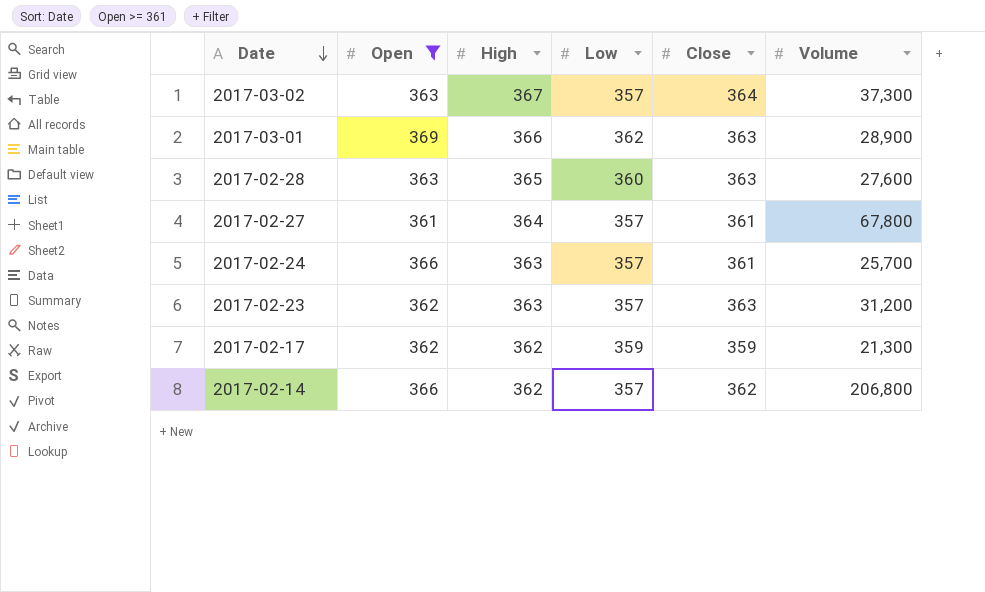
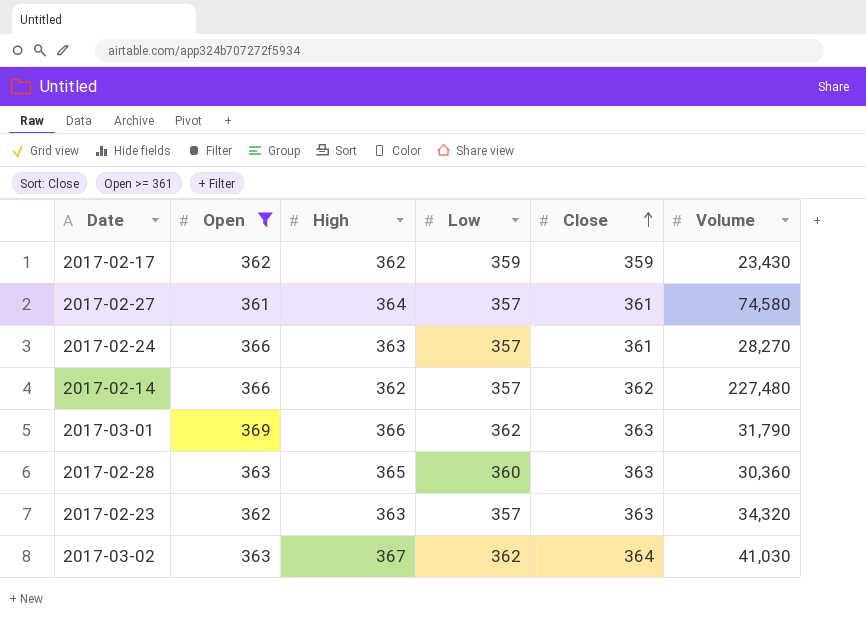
row order: Date descending -> Close ascending
2017-02-17 | Volume: 21,300 -> 23,430
2017-02-27 | Volume: 67,800 -> 74,580
2017-02-24 | Volume: 25,700 -> 28,270
2017-02-14 | Volume: 206,800 -> 227,480
2017-03-01 | Volume: 28,900 -> 31,790
2017-02-28 | Volume: 27,600 -> 30,360
2017-02-23 | Volume: 31,200 -> 34,320
2017-03-02 | Low: 357 -> 362
2017-03-02 | Volume: 37,300 -> 41,030

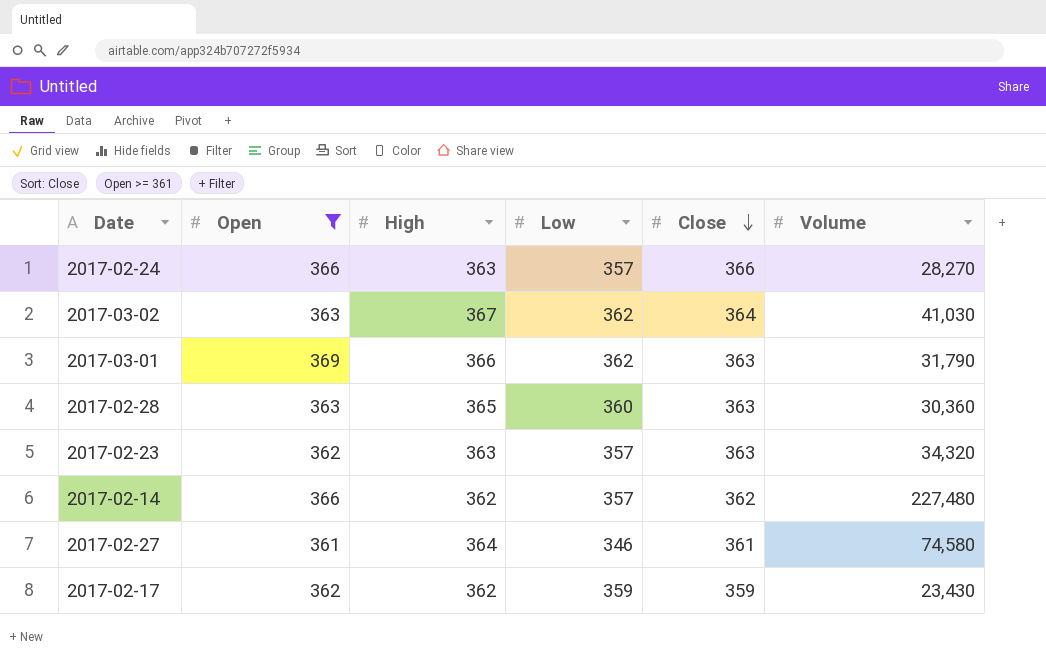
row order: Close ascending -> Close descending
2017-02-24 | Close: 361 -> 366
2017-02-27 | Low: 357 -> 346

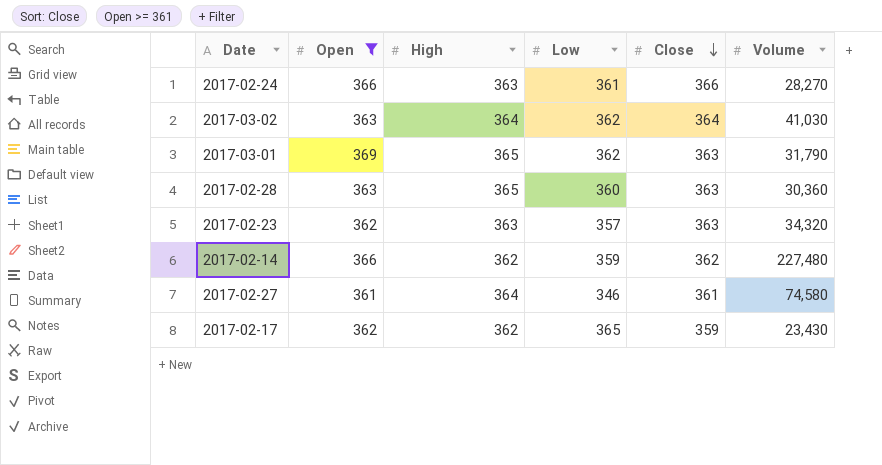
2017-02-24 | Low: 357 -> 361
2017-03-02 | High: 367 -> 364
2017-03-01 | High: 366 -> 365
2017-02-14 | Low: 357 -> 359
2017-02-17 | Low: 359 -> 365

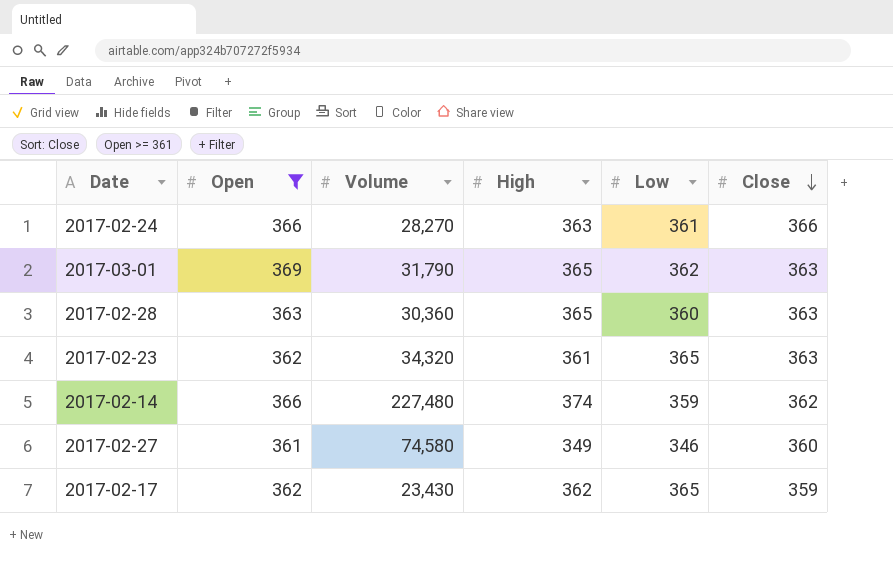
column Volume | position: 6 -> 3
row 2017-03-02: 363 | 364 | 362 | 364 | 41,030 -> none
2017-02-23 | High: 363 -> 361
2017-02-23 | Low: 357 -> 365
2017-02-14 | High: 362 -> 374
2017-02-27 | High: 364 -> 349
2017-02-27 | Close: 361 -> 360

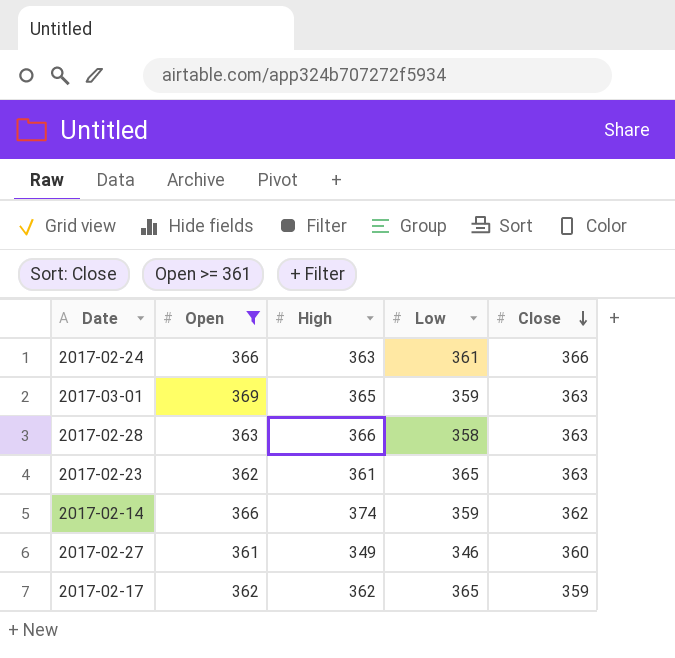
column Volume | position: 3 -> none
2017-03-01 | Low: 362 -> 359
2017-02-28 | High: 365 -> 366
2017-02-28 | Low: 360 -> 358

